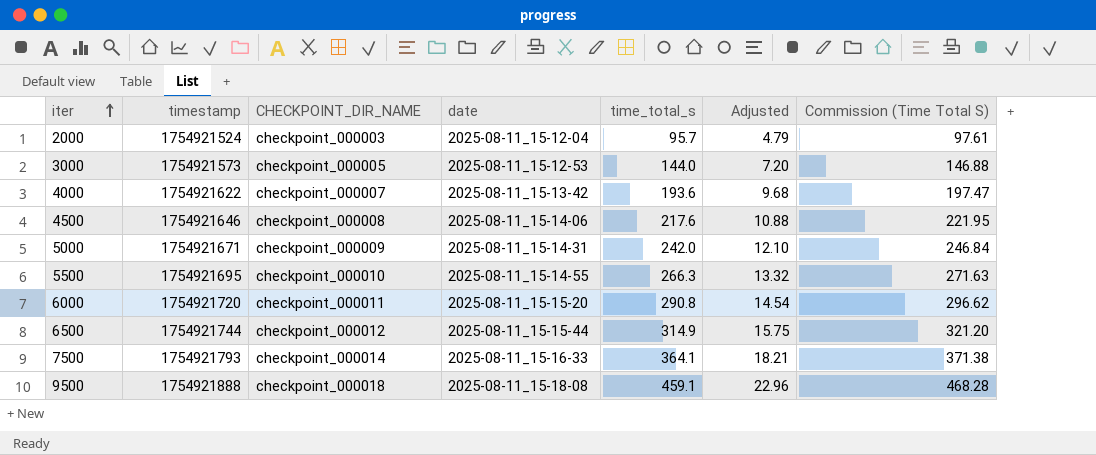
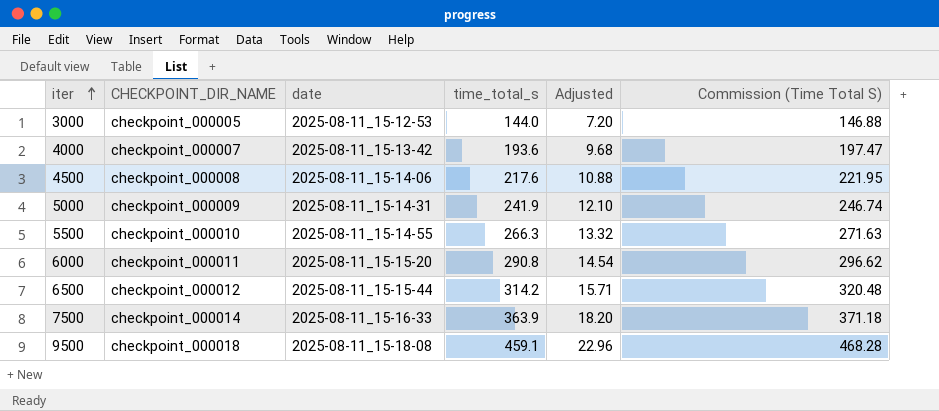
column timestamp | position: 2 -> none
row 2000: 1754921524 | checkpoint_000003 | 2025-08-11_15-12-04 | 95.7 | 4.79 | 97.61 -> none
5000 | time_total_s: 242.0 -> 241.9
5000 | Commission (Time Total S): 246.84 -> 246.74
6500 | time_total_s: 314.9 -> 314.2
6500 | Adjusted: 15.75 -> 15.71
6500 | Commission (Time Total S): 321.20 -> 320.48
7500 | time_total_s: 364.1 -> 363.9
7500 | Adjusted: 18.21 -> 18.20
7500 | Commission (Time Total S): 371.38 -> 371.18

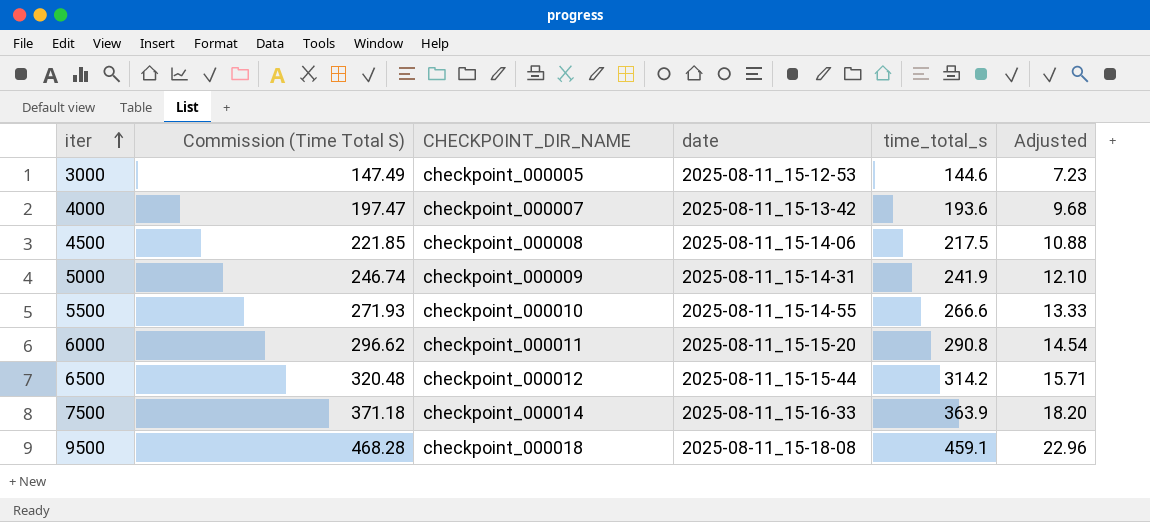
column Commission (Time Total S) | position: 6 -> 2
3000 | Commission (Time Total S): 146.88 -> 147.49
3000 | time_total_s: 144.0 -> 144.6
3000 | Adjusted: 7.20 -> 7.23
4500 | Commission (Time Total S): 221.95 -> 221.85
4500 | time_total_s: 217.6 -> 217.5
5500 | Commission (Time Total S): 271.63 -> 271.93
5500 | time_total_s: 266.3 -> 266.6
5500 | Adjusted: 13.32 -> 13.33

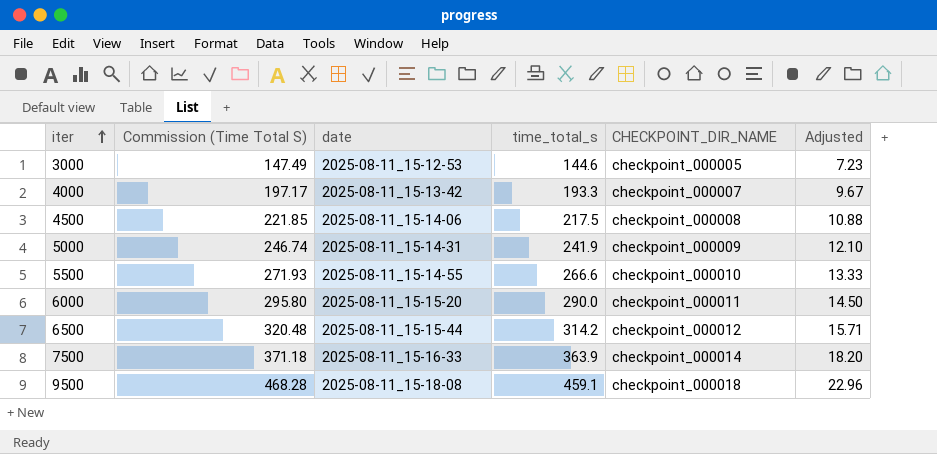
column CHECKPOINT_DIR_NAME | position: 3 -> 5
4000 | Commission (Time Total S): 197.47 -> 197.17
4000 | time_total_s: 193.6 -> 193.3
4000 | Adjusted: 9.68 -> 9.67
6000 | Commission (Time Total S): 296.62 -> 295.80
6000 | time_total_s: 290.8 -> 290.0
6000 | Adjusted: 14.54 -> 14.50

